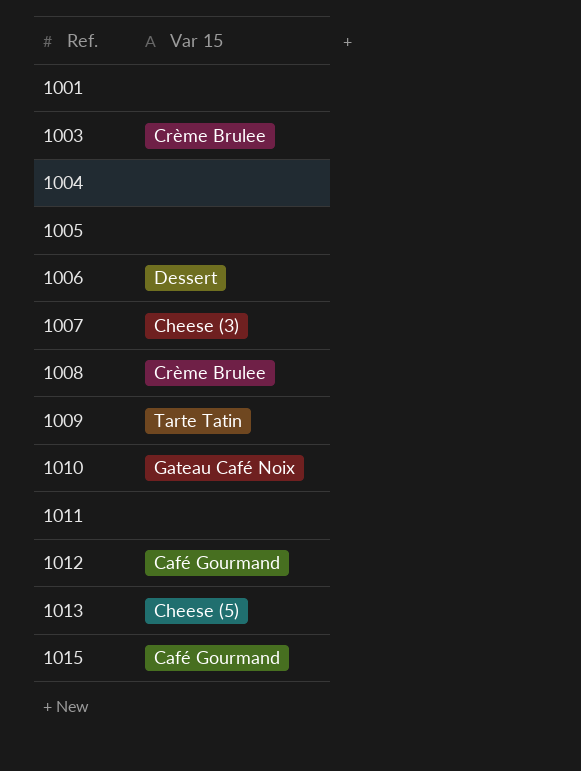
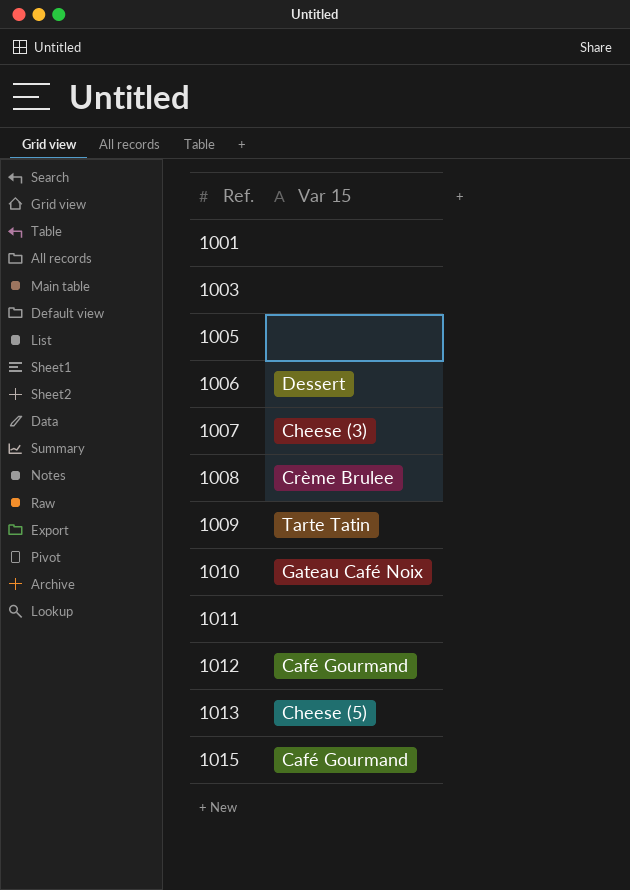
row 1004: none -> none
1003 | Var 15: Crème Brulee -> none

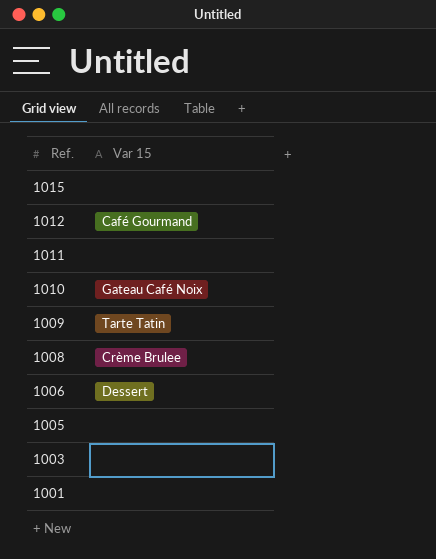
row order: Ref. ascending -> Ref. descending
row 1007: Cheese (3) -> none
row 1013: Cheese (5) -> none
1015 | Var 15: Café Gourmand -> none

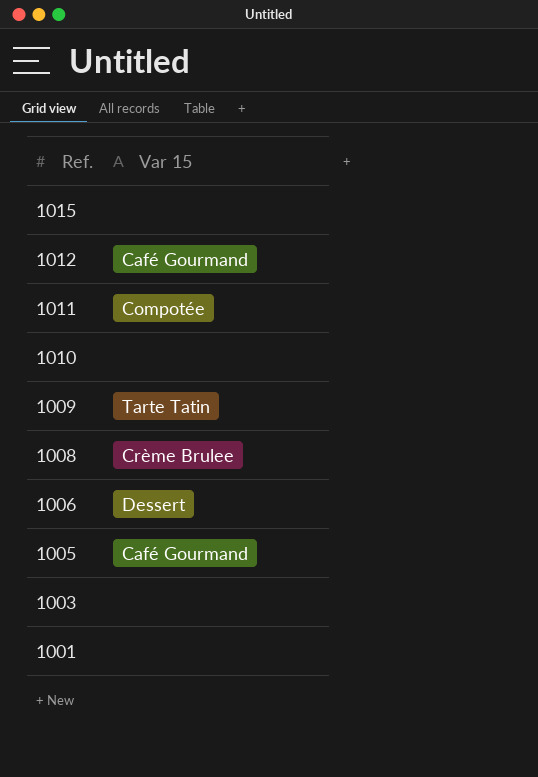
1011 | Var 15: none -> Compotée
1010 | Var 15: Gateau Café Noix -> none
1005 | Var 15: none -> Café Gourmand

